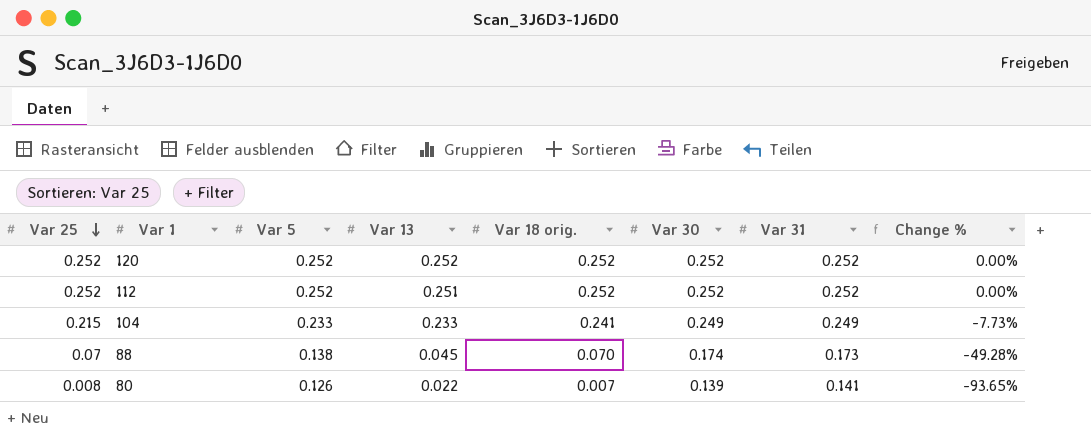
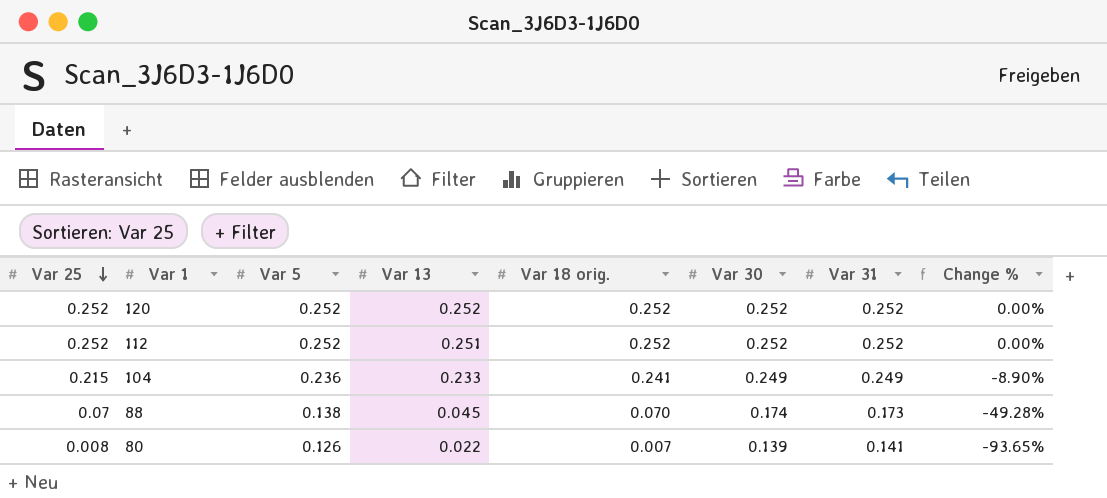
104 | Var 5: 0.233 -> 0.236
104 | Change %: -7.73% -> -8.90%

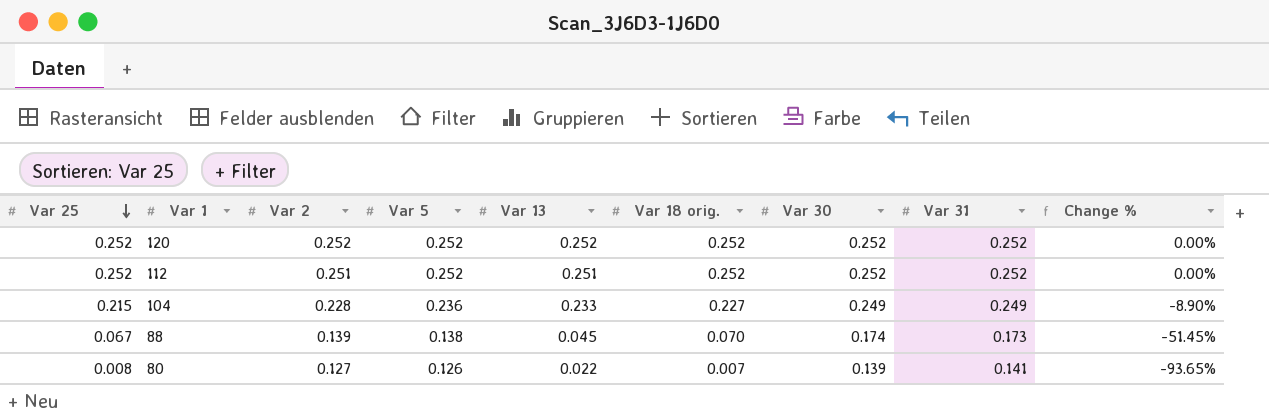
column Var 2 | position: none -> 3
104 | Var 18 orig.: 0.241 -> 0.227
88 | Var 25: 0.07 -> 0.067
88 | Change %: -49.28% -> -51.45%

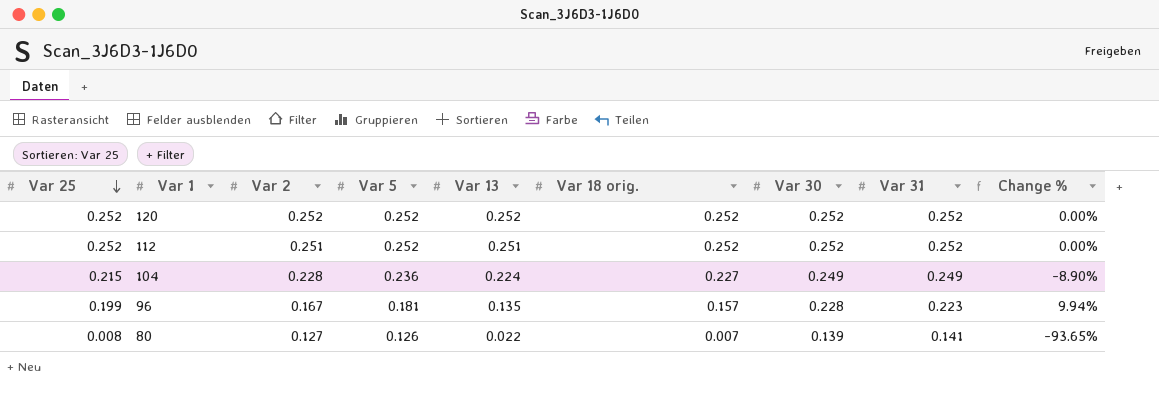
row 88: 0.067 | 0.139 | 0.138 | 0.045 | 0.070 | 0.174 | 0.173 | -51.45% -> none
104 | Var 13: 0.233 -> 0.224
row 96: none -> 0.199 | 0.167 | 0.181 | 0.135 | 0.157 | 0.228 | 0.223 | 9.94%

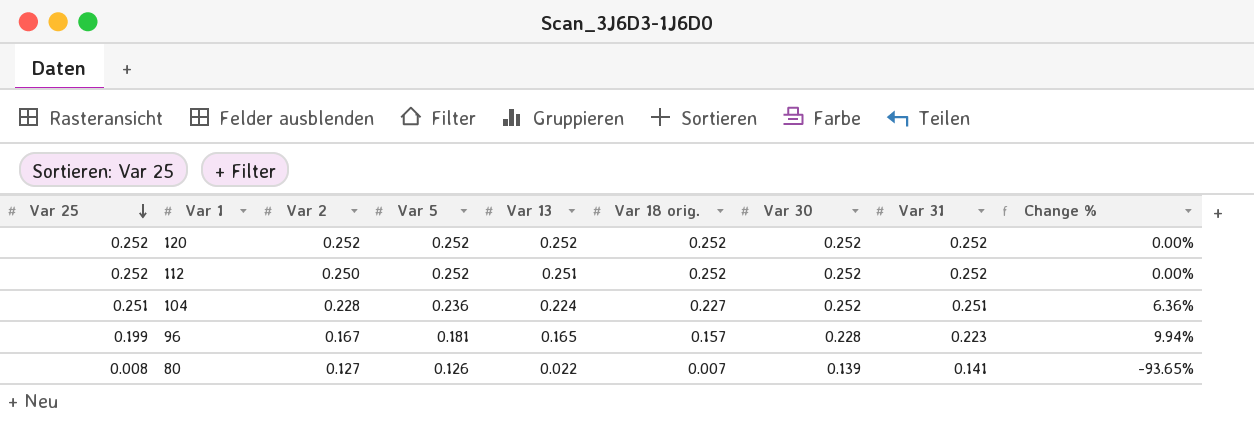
112 | Var 2: 0.251 -> 0.250
104 | Var 25: 0.215 -> 0.251
104 | Var 30: 0.249 -> 0.252
104 | Var 31: 0.249 -> 0.251
104 | Change %: -8.90% -> 6.36%
96 | Var 13: 0.135 -> 0.165

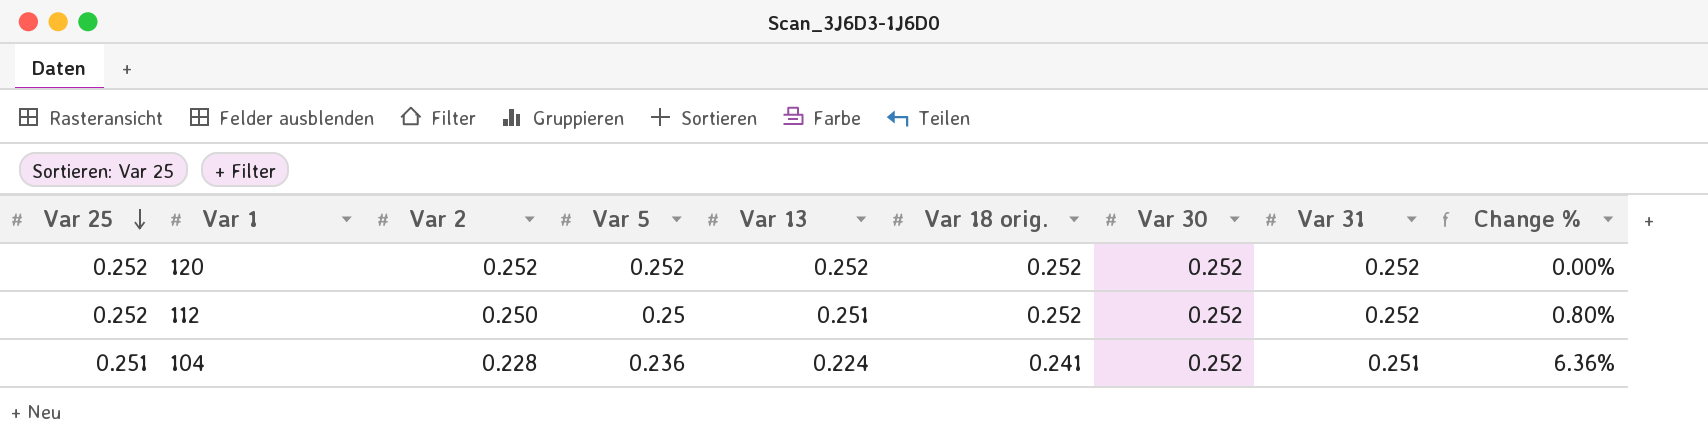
row 96: 0.199 | 0.167 | 0.181 | 0.165 | 0.157 | 0.228 | 0.223 | 9.94% -> none
row 80: 0.008 | 0.127 | 0.126 | 0.022 | 0.007 | 0.139 | 0.141 | -93.65% -> none
112 | Var 5: 0.252 -> 0.25
112 | Change %: 0.00% -> 0.80%
104 | Var 18 orig.: 0.227 -> 0.241

